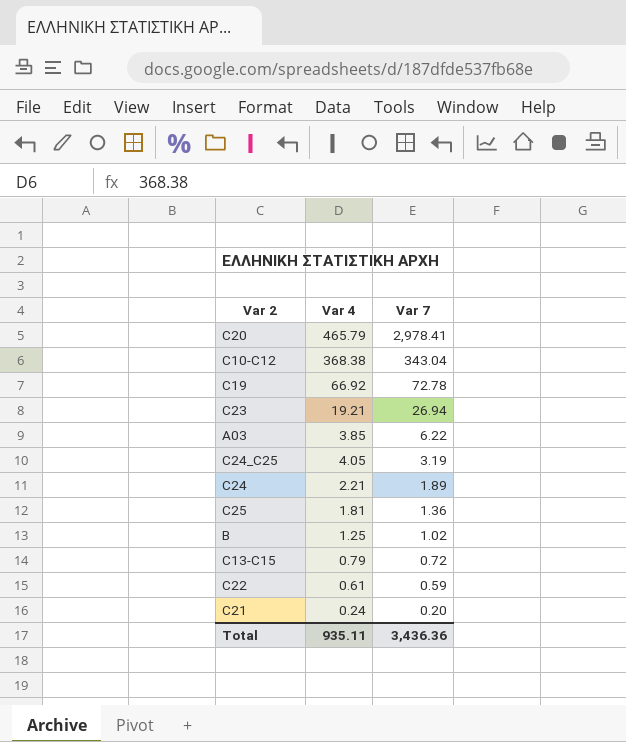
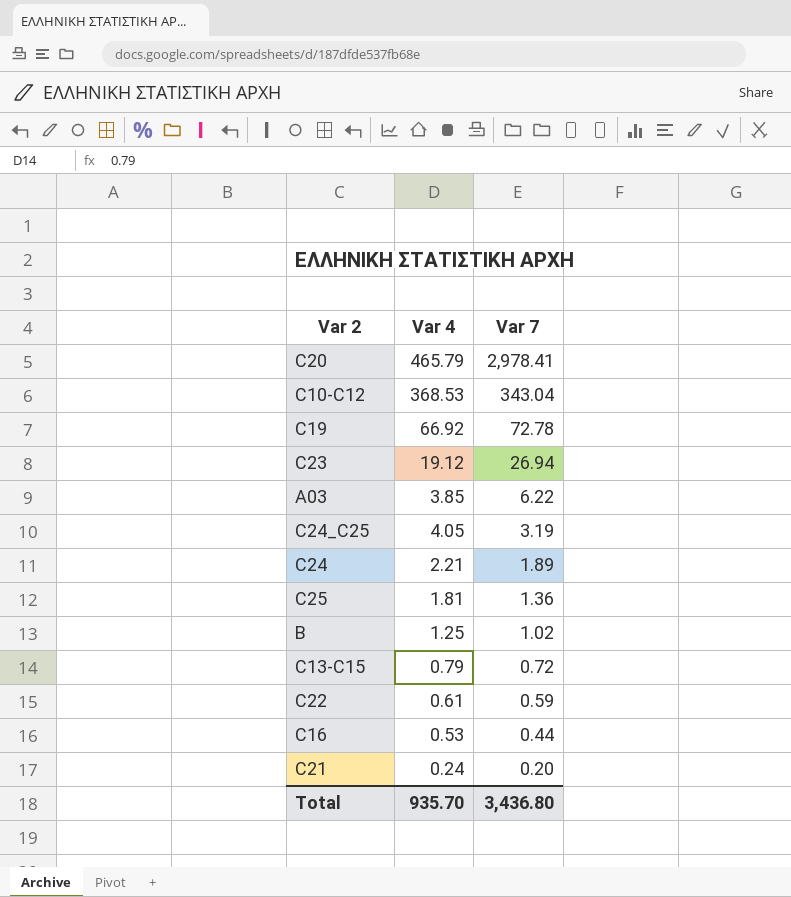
C10-C12 | Var 4: 368.38 -> 368.53
C23 | Var 4: 19.21 -> 19.12
row C16: none -> 0.53 | 0.44
Total | Var 4: 935.11 -> 935.70
Total | Var 7: 3,436.36 -> 3,436.80

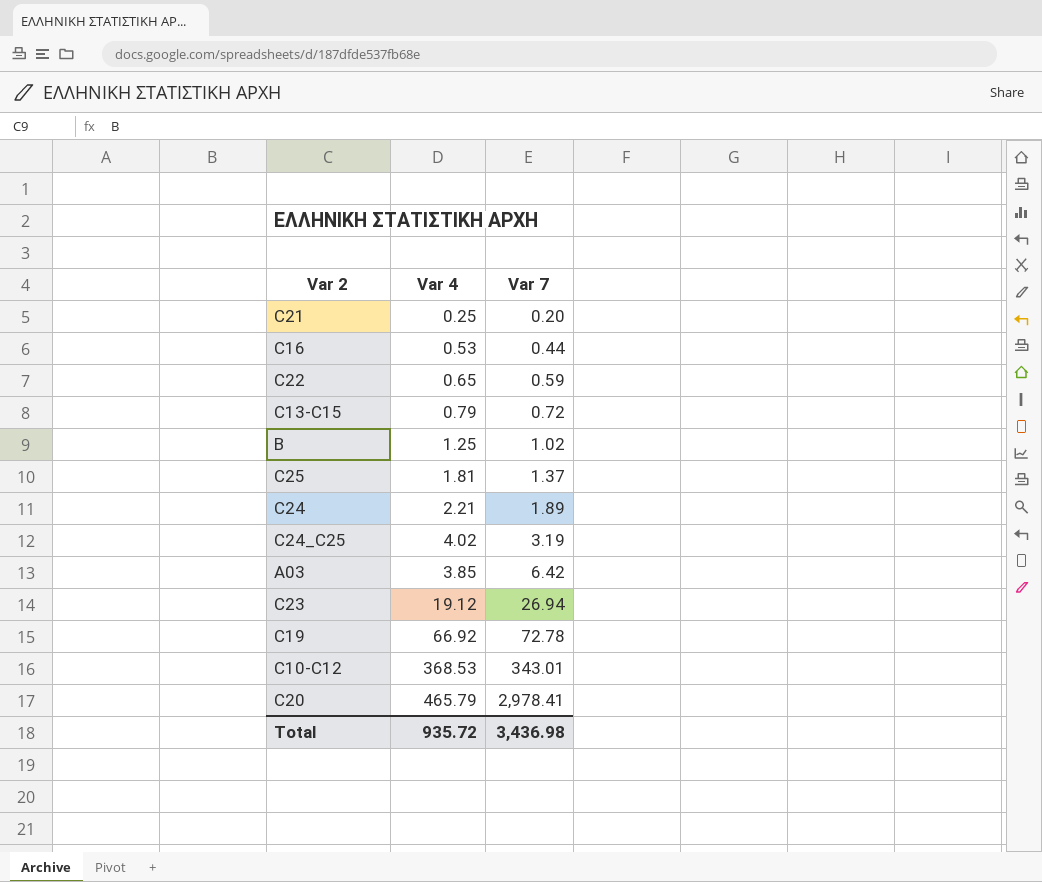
row order: Var 7 descending -> Var 7 ascending
C21 | Var 4: 0.24 -> 0.25
C22 | Var 4: 0.61 -> 0.65
C25 | Var 7: 1.36 -> 1.37
C24_C25 | Var 4: 4.05 -> 4.02
A03 | Var 7: 6.22 -> 6.42
C10-C12 | Var 7: 343.04 -> 343.01
Total | Var 4: 935.70 -> 935.72
Total | Var 7: 3,436.80 -> 3,436.98

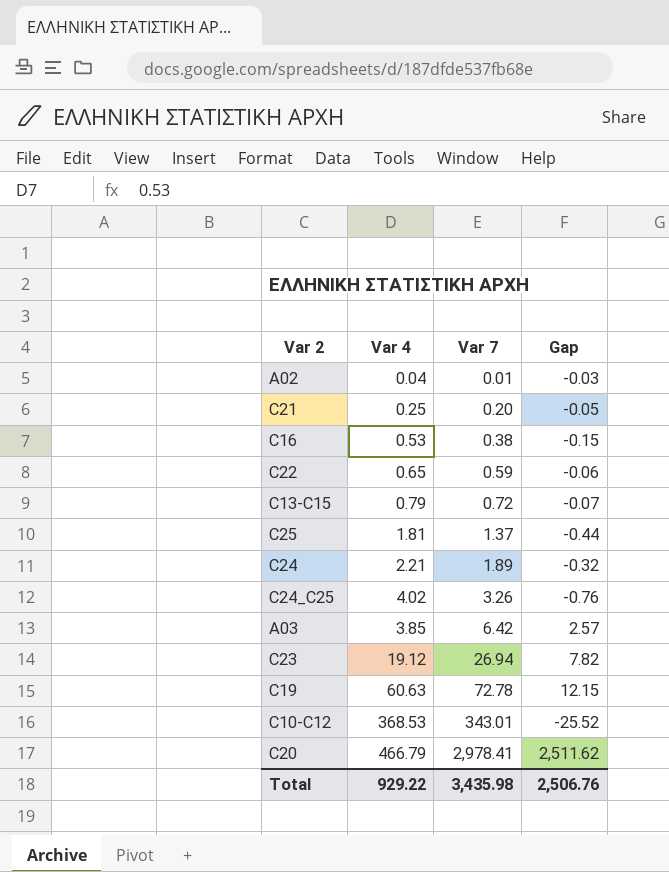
column Gap | formula: none -> [Var 7] - [Var 4]
row B: 1.25 | 1.02 -> none
row A02: none -> 0.04 | 0.01 | -0.03
C16 | Var 7: 0.44 -> 0.38
C24_C25 | Var 7: 3.19 -> 3.26
C19 | Var 4: 66.92 -> 60.63
C20 | Var 4: 465.79 -> 466.79
Total | Var 4: 935.72 -> 929.22
Total | Var 7: 3,436.98 -> 3,435.98

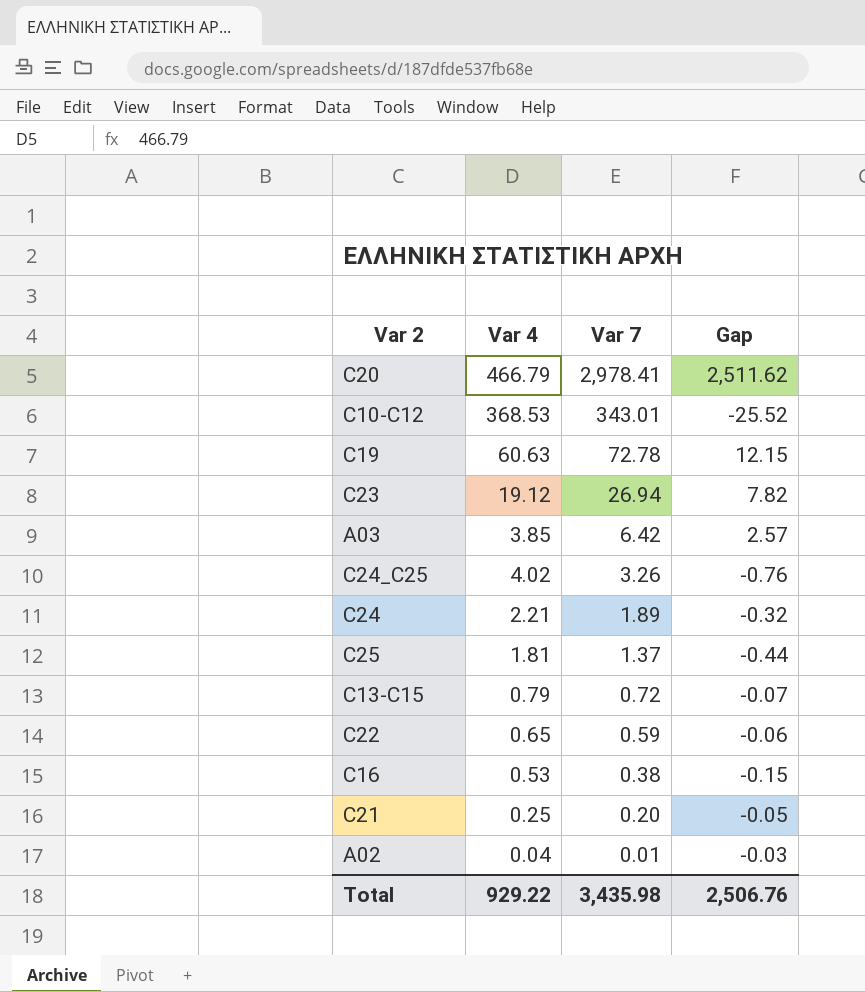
row order: Var 7 ascending -> Var 7 descending

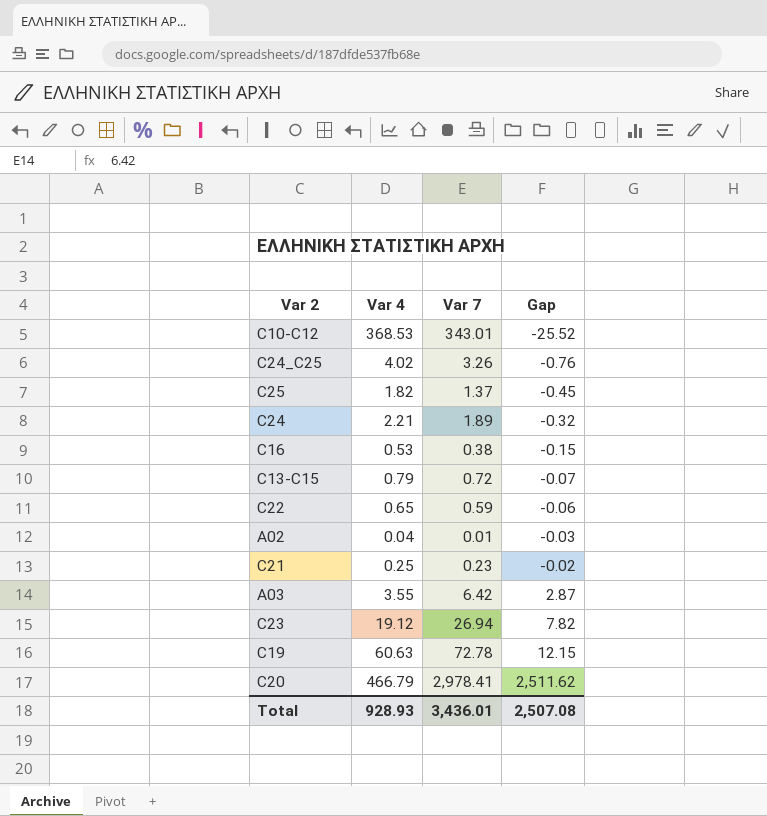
row order: Var 7 descending -> Gap ascending
C25 | Var 4: 1.81 -> 1.82
C25 | Gap: -0.44 -> -0.45
C21 | Var 7: 0.20 -> 0.23
C21 | Gap: -0.05 -> -0.02
A03 | Var 4: 3.85 -> 3.55
A03 | Gap: 2.57 -> 2.87
Total | Var 4: 929.22 -> 928.93
Total | Var 7: 3,435.98 -> 3,436.01
Total | Gap: 2,506.76 -> 2,507.08

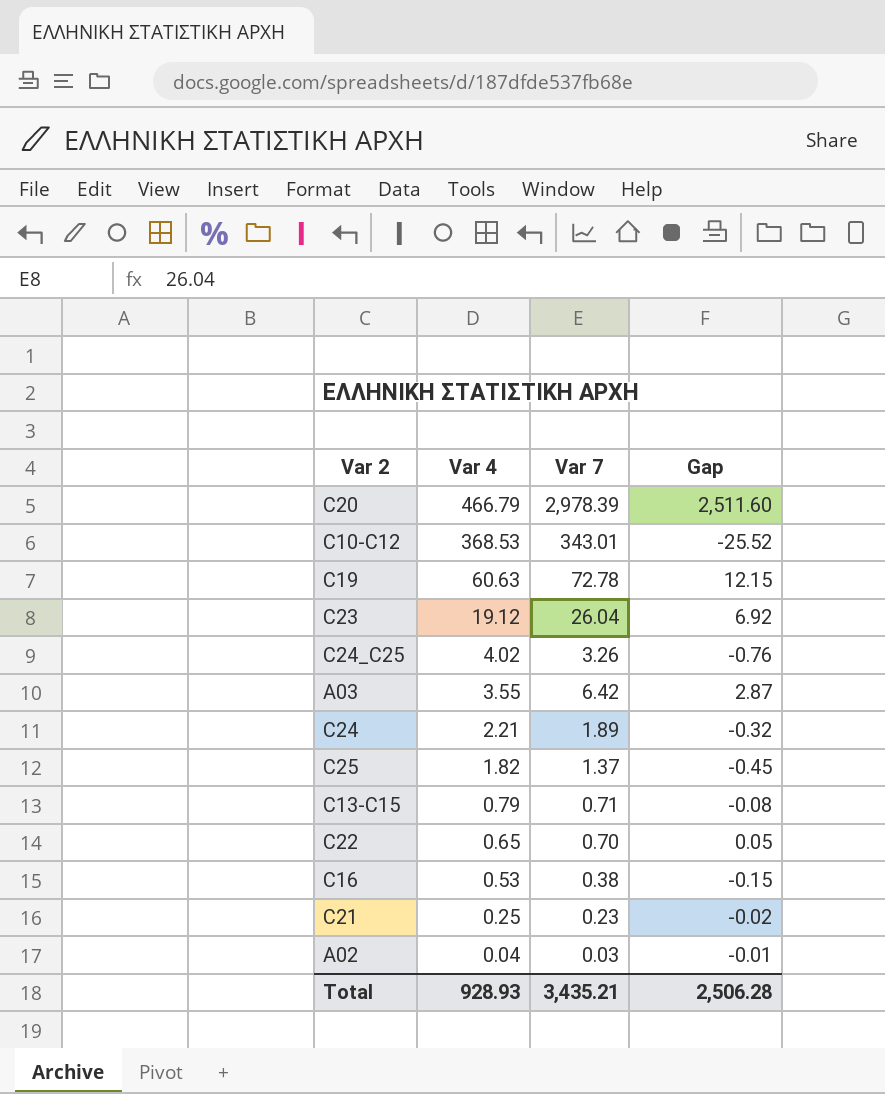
row order: Gap ascending -> Var 4 descending
C20 | Var 7: 2,978.41 -> 2,978.39
C20 | Gap: 2,511.62 -> 2,511.60
C23 | Var 7: 26.94 -> 26.04
C23 | Gap: 7.82 -> 6.92
C13-C15 | Var 7: 0.72 -> 0.71
C13-C15 | Gap: -0.07 -> -0.08
C22 | Var 7: 0.59 -> 0.70
C22 | Gap: -0.06 -> 0.05
A02 | Var 7: 0.01 -> 0.03
A02 | Gap: -0.03 -> -0.01
Total | Var 7: 3,436.01 -> 3,435.21
Total | Gap: 2,507.08 -> 2,506.28

